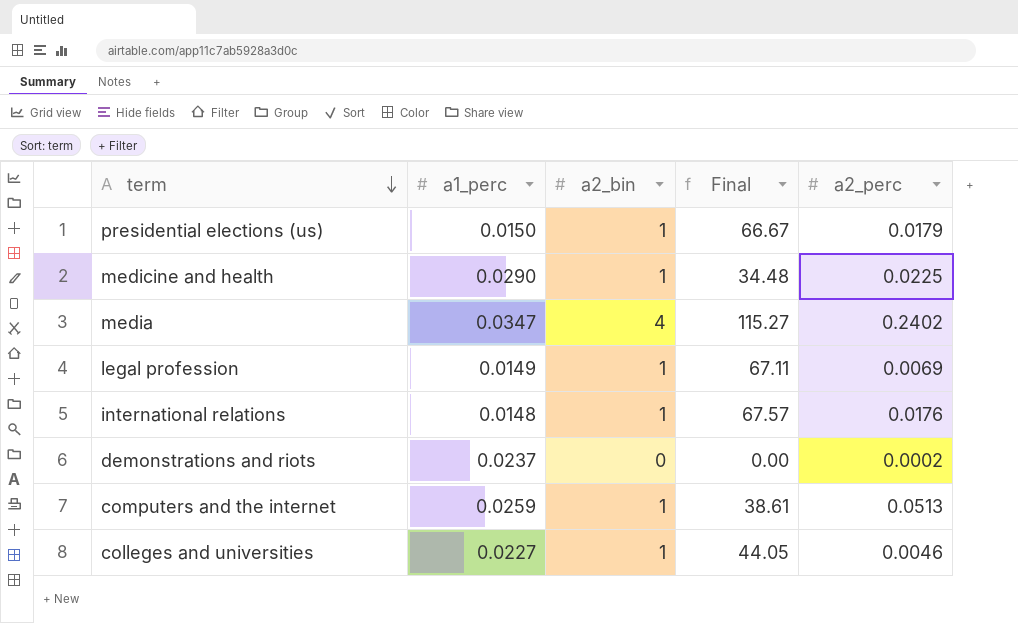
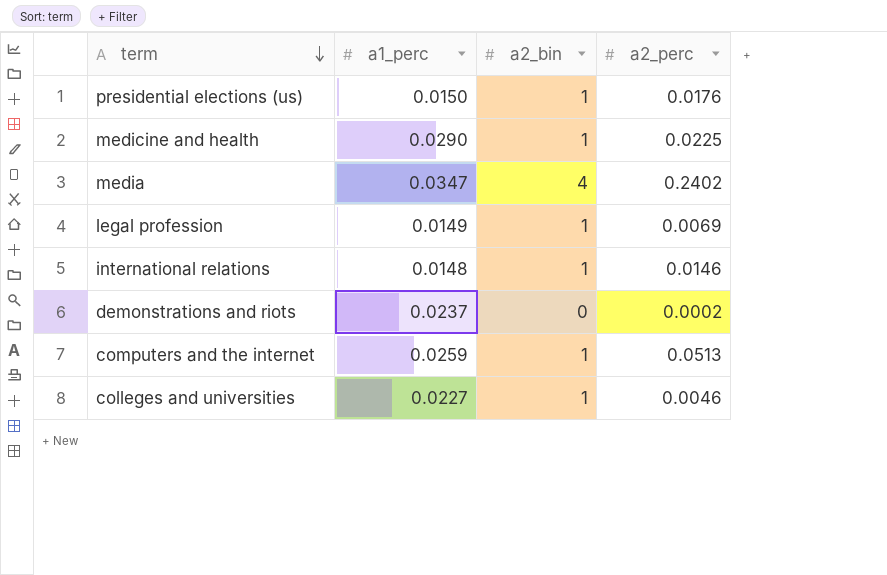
column Final | formula: [a2_bin] / [a1_perc] -> none
presidential elections (us) | a2_perc: 0.0179 -> 0.0176
international relations | a2_perc: 0.0176 -> 0.0146

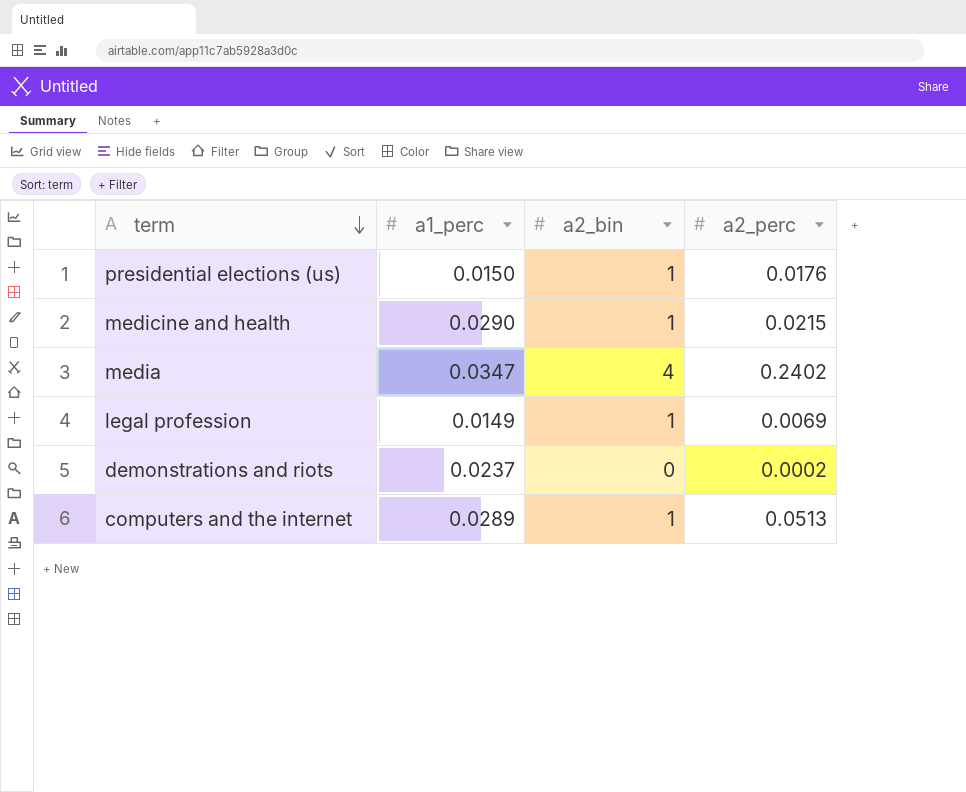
row international relations: 0.0148 | 1 | 0.0146 -> none
row colleges and universities: 0.0227 | 1 | 0.0046 -> none
medicine and health | a2_perc: 0.0225 -> 0.0215
computers and the internet | a1_perc: 0.0259 -> 0.0289

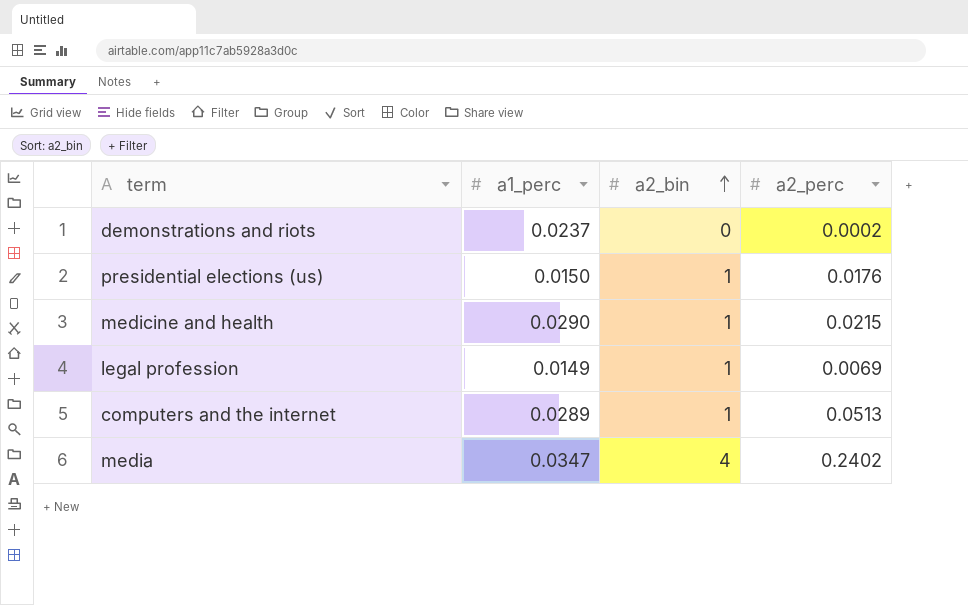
row order: term descending -> a2_bin ascending

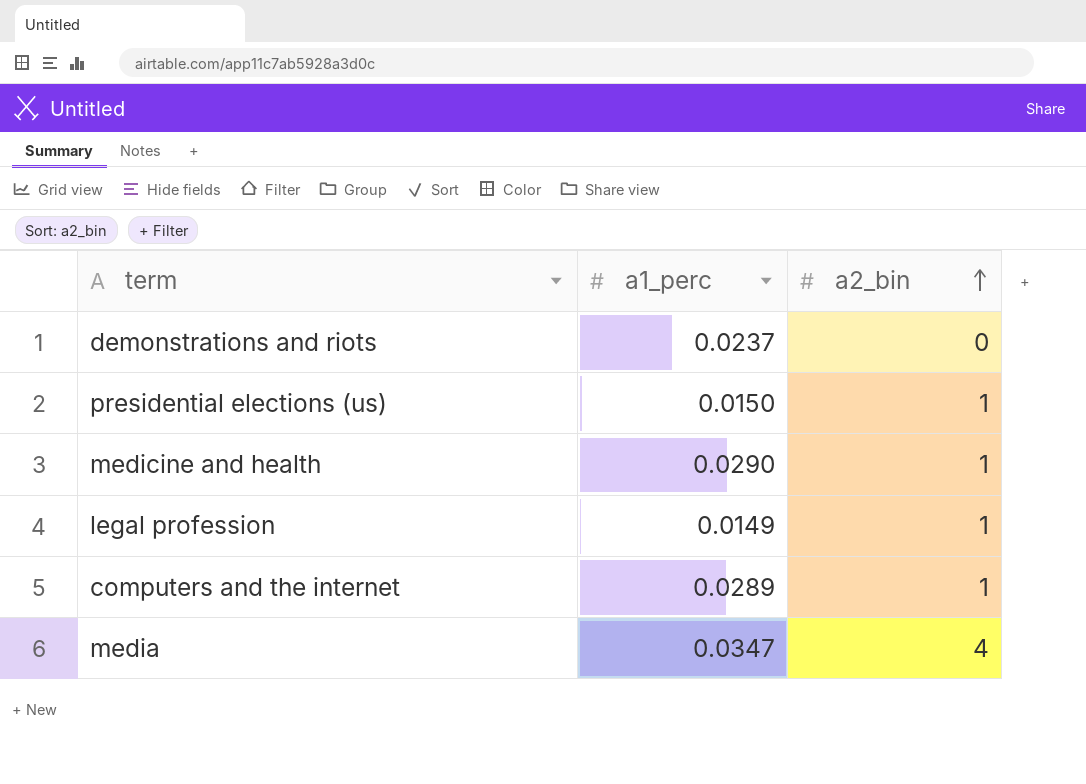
column a2_perc | position: 4 -> none

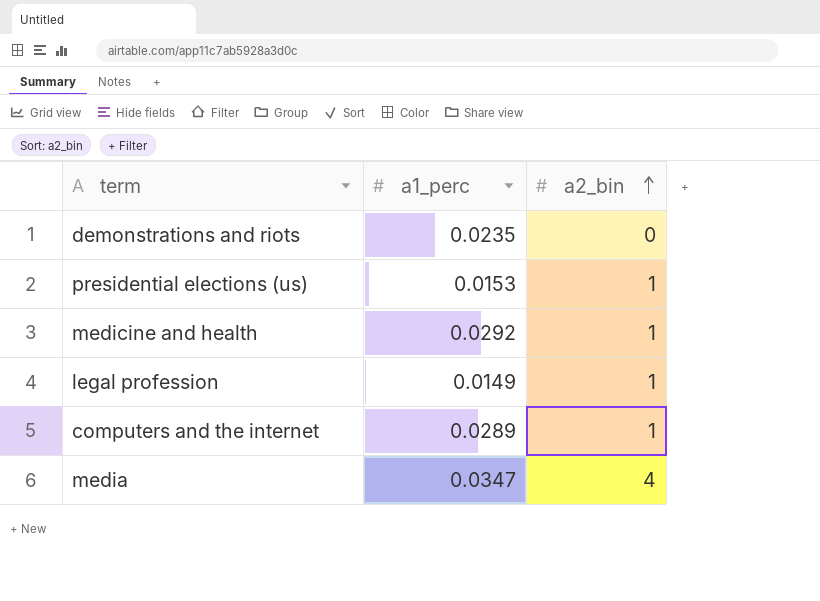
demonstrations and riots | a1_perc: 0.0237 -> 0.0235
presidential elections (us) | a1_perc: 0.0150 -> 0.0153
medicine and health | a1_perc: 0.0290 -> 0.0292

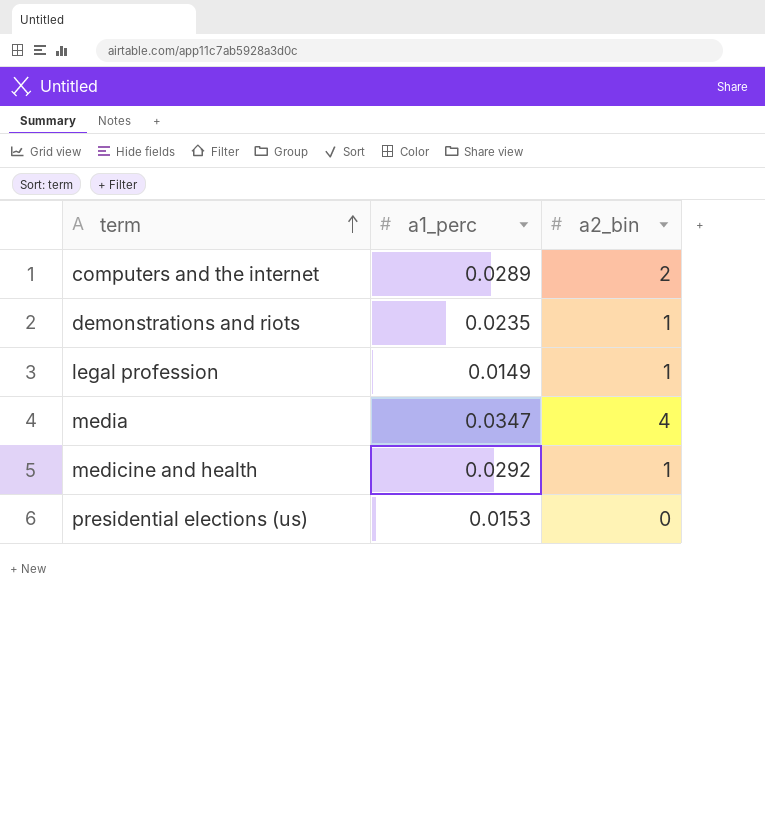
row order: a2_bin ascending -> term ascending
computers and the internet | a2_bin: 1 -> 2
demonstrations and riots | a2_bin: 0 -> 1
presidential elections (us) | a2_bin: 1 -> 0

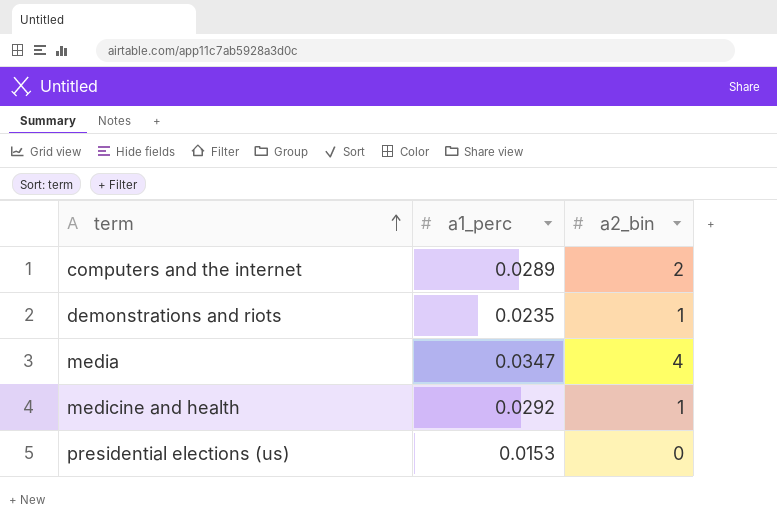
row legal profession: 0.0149 | 1 -> none

